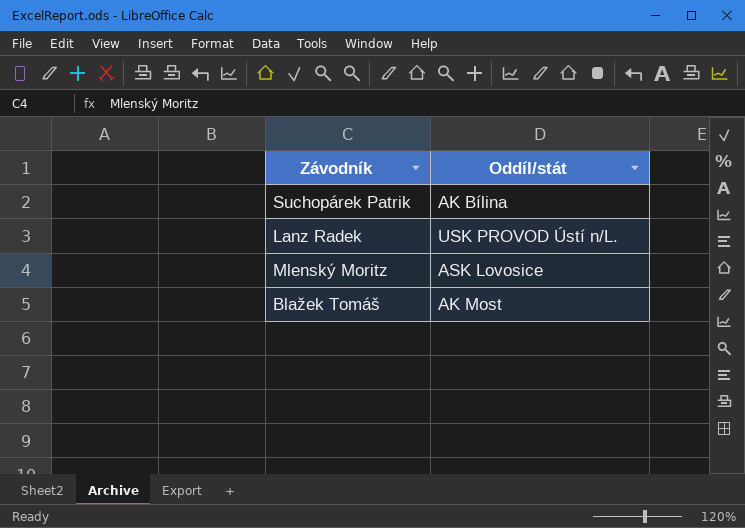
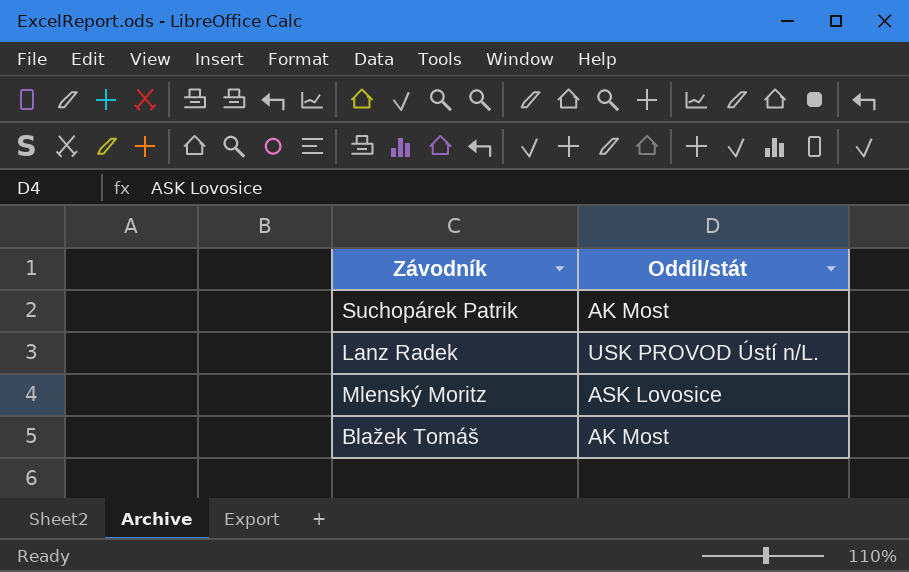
Suchopárek Patrik | Oddíl/stát: AK Bílina -> AK Most

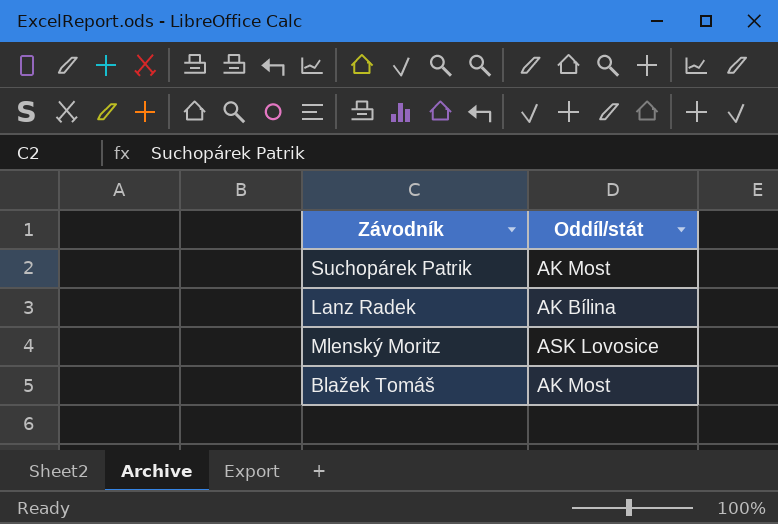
Lanz Radek | Oddíl/stát: USK PROVOD Ústí n/L. -> AK Bílina

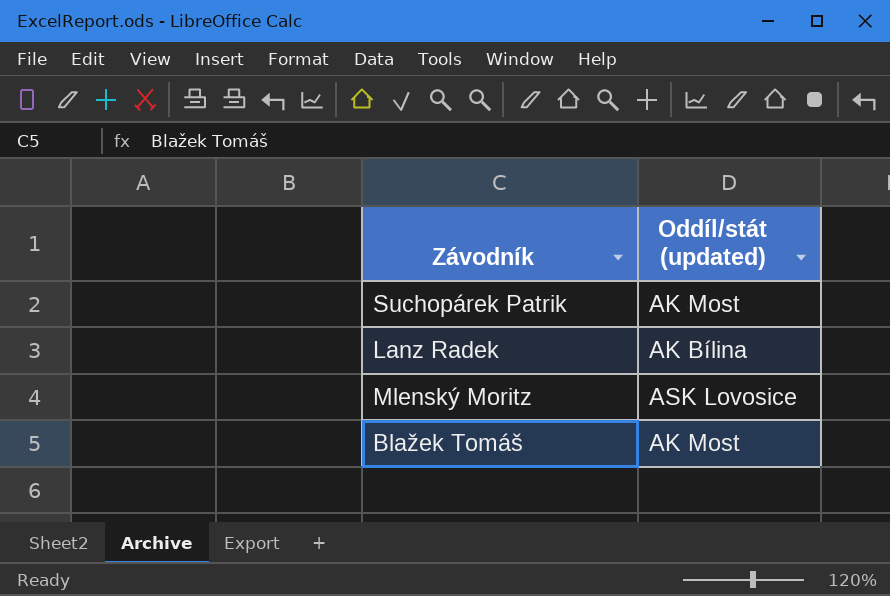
column name: Oddíl/stát -> Oddíl/stát (updated)

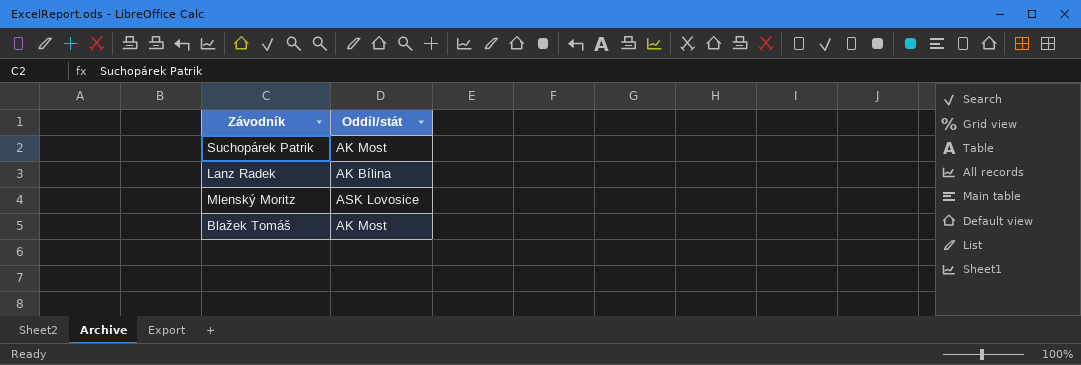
column name: Oddíl/stát (updated) -> Oddíl/stát

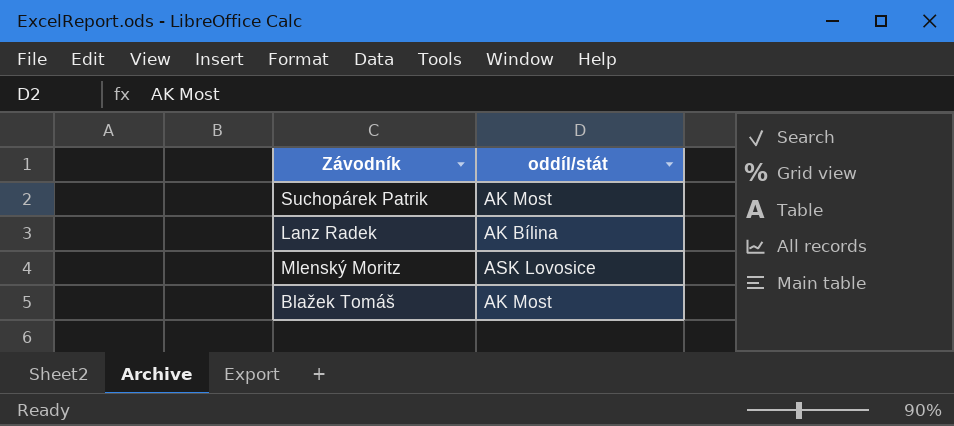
column name: Oddíl/stát -> oddíl/stát

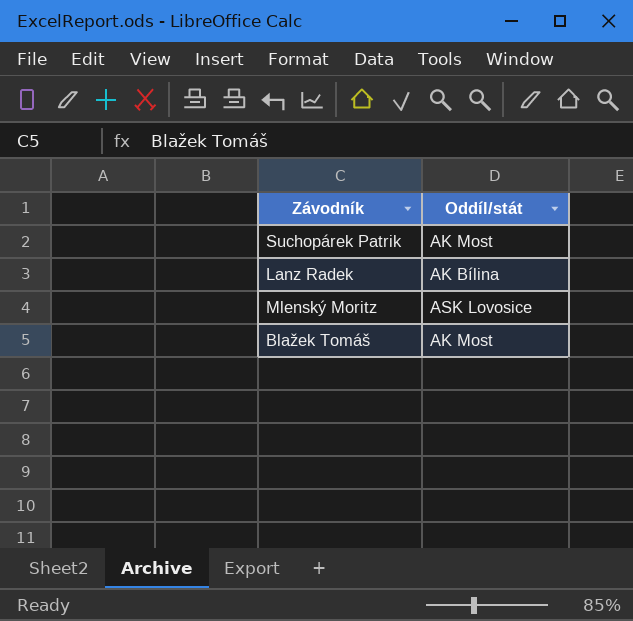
column name: oddíl/stát -> Oddíl/stát

